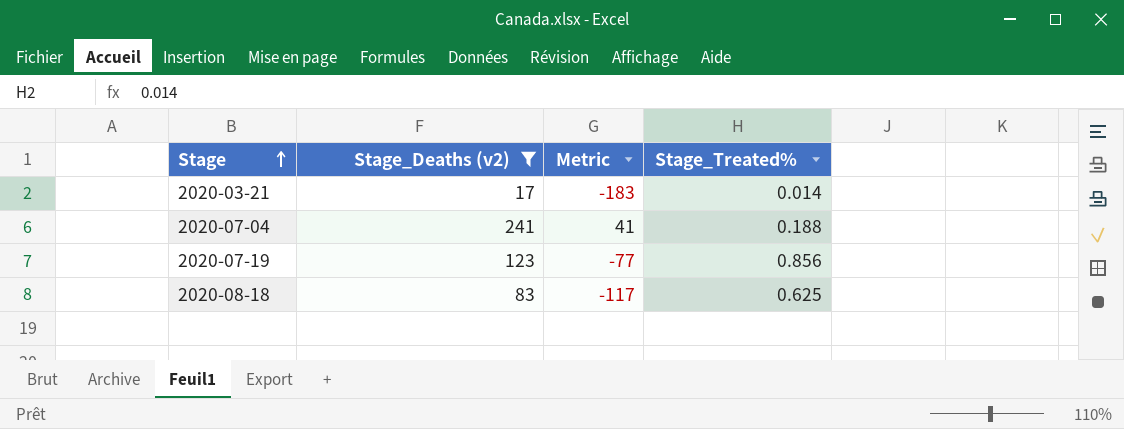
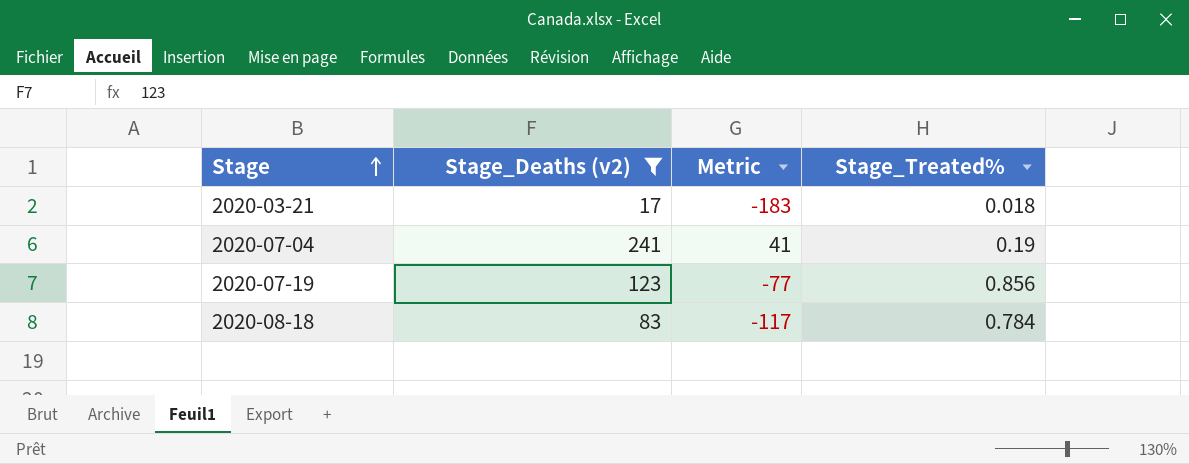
2020-03-21 | Stage_Treated%: 0.014 -> 0.018
2020-07-04 | Stage_Treated%: 0.188 -> 0.19
2020-08-18 | Stage_Treated%: 0.625 -> 0.784

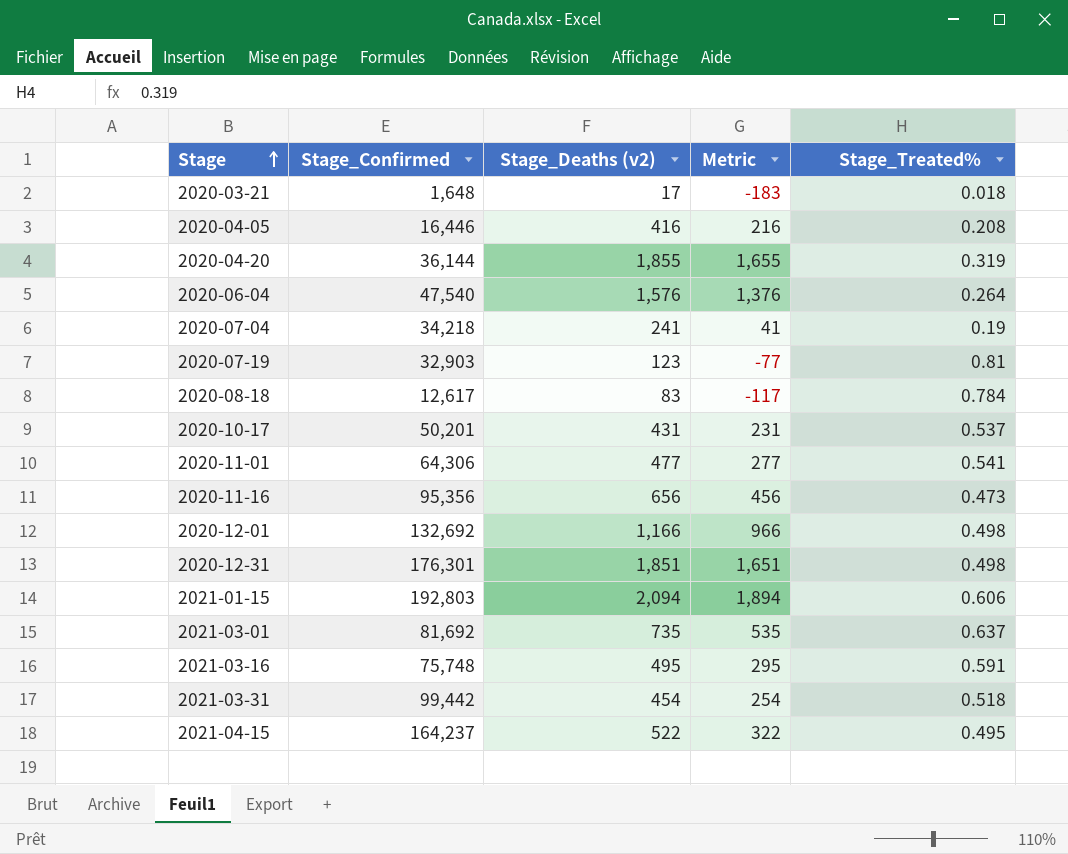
filter: Stage_Deaths (v2) <= 241 -> none
column Stage_Confirmed | position: none -> 2
2020-07-19 | Stage_Treated%: 0.856 -> 0.81

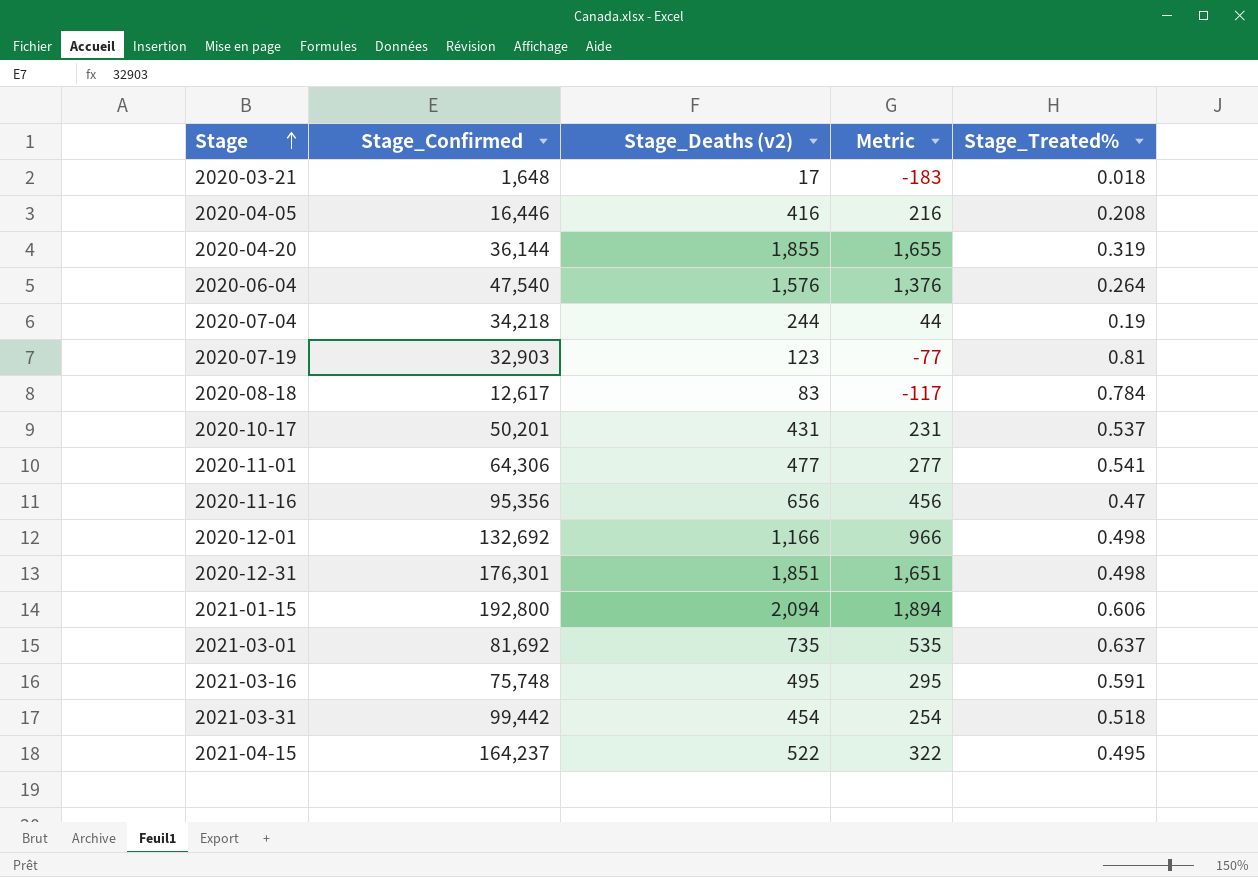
2020-07-04 | Stage_Deaths (v2): 241 -> 244
2020-07-04 | Metric: 41 -> 44
2020-11-16 | Stage_Treated%: 0.473 -> 0.47
2021-01-15 | Stage_Confirmed: 192,803 -> 192,800

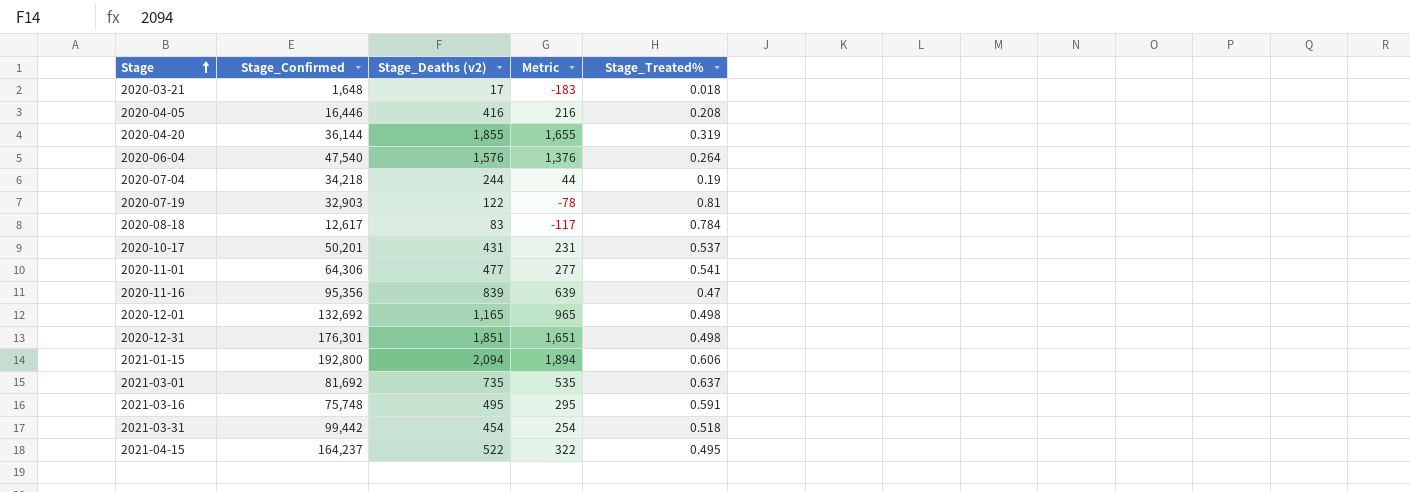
2020-07-19 | Stage_Deaths (v2): 123 -> 122
2020-07-19 | Metric: -77 -> -78
2020-11-16 | Stage_Deaths (v2): 656 -> 839
2020-11-16 | Metric: 456 -> 639
2020-12-01 | Stage_Deaths (v2): 1,166 -> 1,165
2020-12-01 | Metric: 966 -> 965

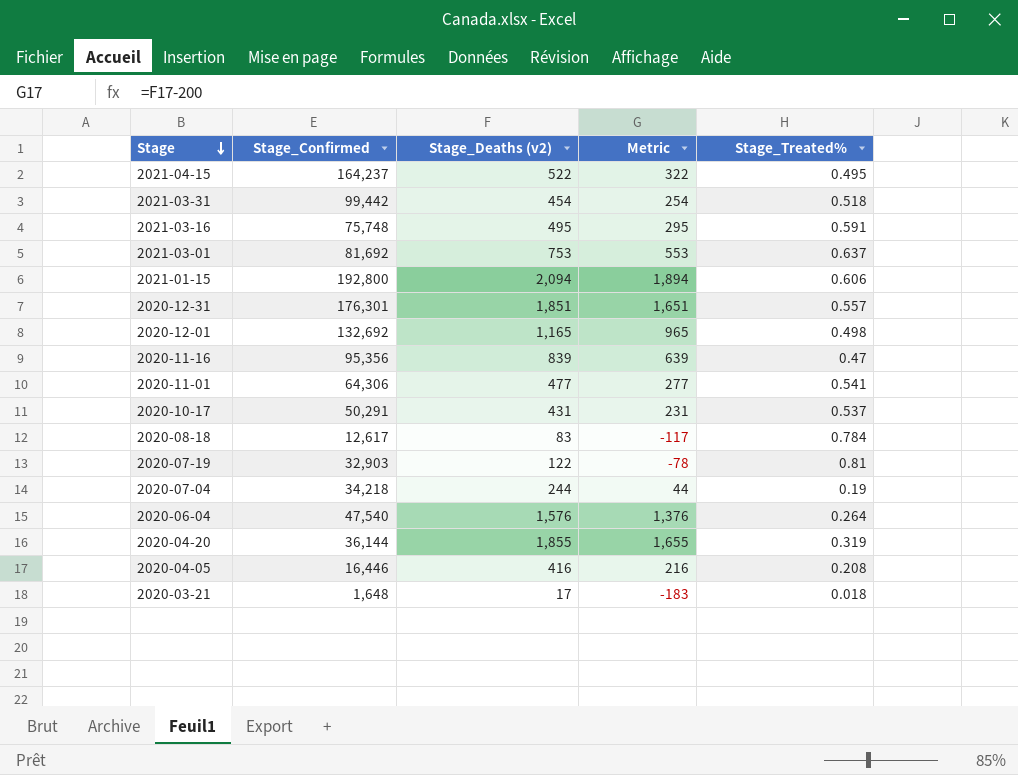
row order: Stage ascending -> Stage descending
2021-03-01 | Stage_Deaths (v2): 735 -> 753
2021-03-01 | Metric: 535 -> 553
2020-12-31 | Stage_Treated%: 0.498 -> 0.557
2020-10-17 | Stage_Confirmed: 50,201 -> 50,291

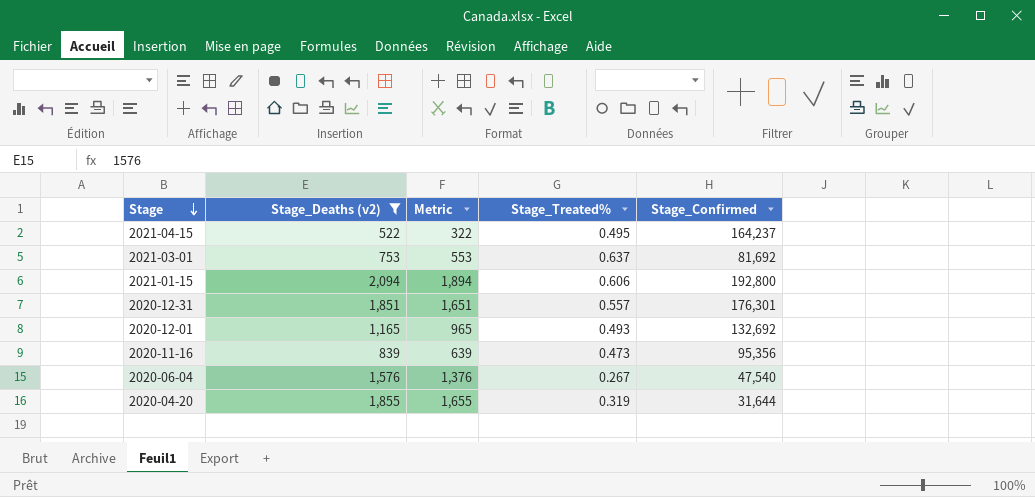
filter: none -> Stage_Deaths (v2) >= 522
column Stage_Confirmed | position: 2 -> 5
2020-12-01 | Stage_Treated%: 0.498 -> 0.493
2020-11-16 | Stage_Treated%: 0.47 -> 0.473
2020-06-04 | Stage_Treated%: 0.264 -> 0.267
2020-04-20 | Stage_Confirmed: 36,144 -> 31,644

